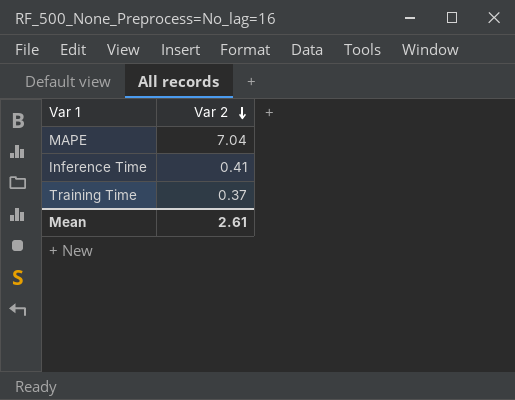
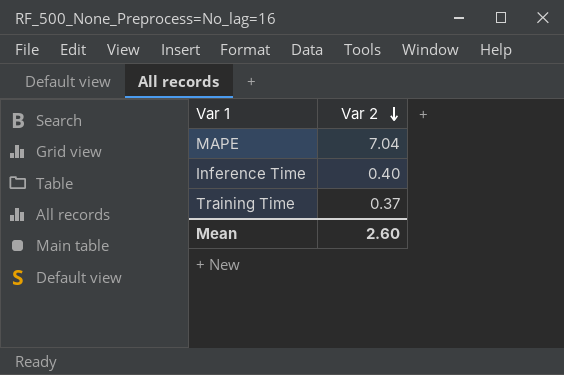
Inference Time | Var 2: 0.41 -> 0.40
Mean | Var 2: 2.61 -> 2.60

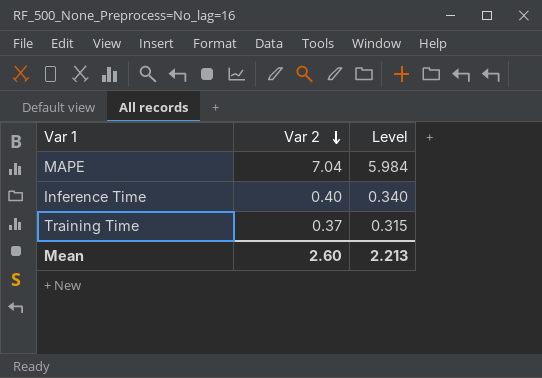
column Level | formula: none -> [Var 2] * 0.85

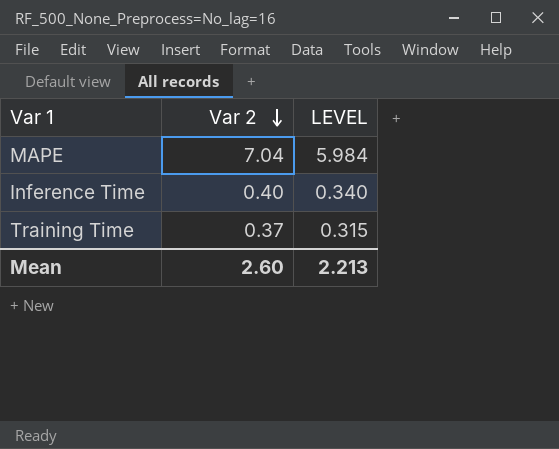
column name: Level -> LEVEL

